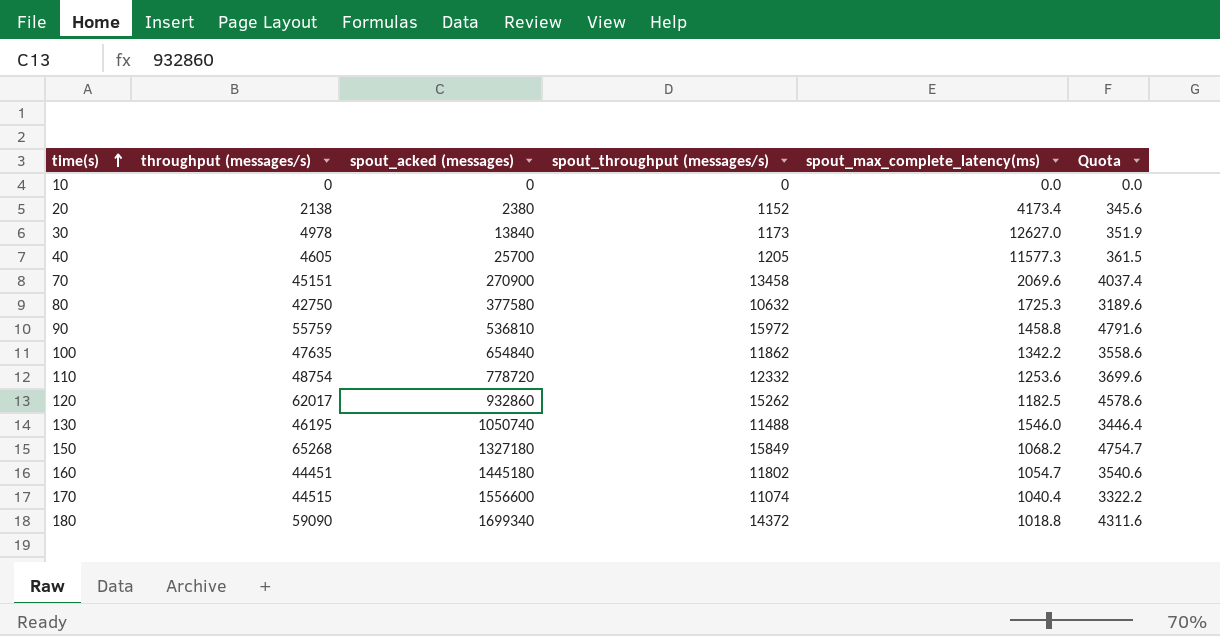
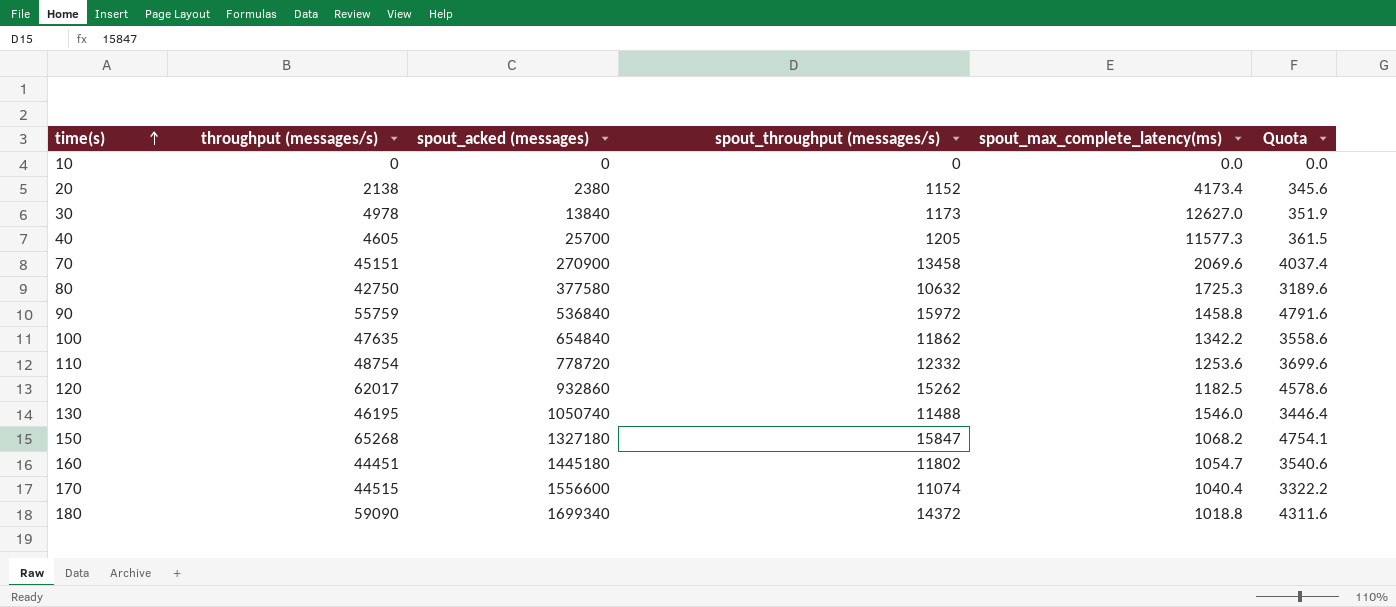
90 | spout_acked (messages): 536810 -> 536840
150 | spout_throughput (messages/s): 15849 -> 15847
150 | Quota: 4754.7 -> 4754.1

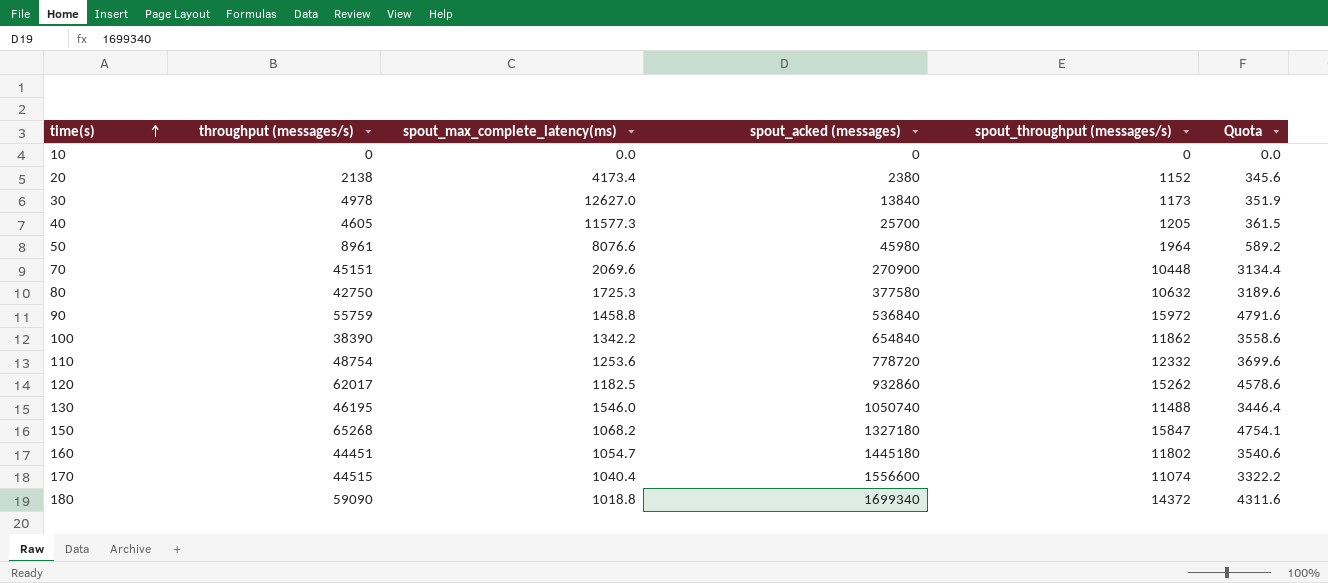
column spout_max_complete_latency(ms) | position: 5 -> 3
row 50: none -> 8961 | 8076.6 | 45980 | 1964 | 589.2
70 | spout_throughput (messages/s): 13458 -> 10448
70 | Quota: 4037.4 -> 3134.4
100 | throughput (messages/s): 47635 -> 38390

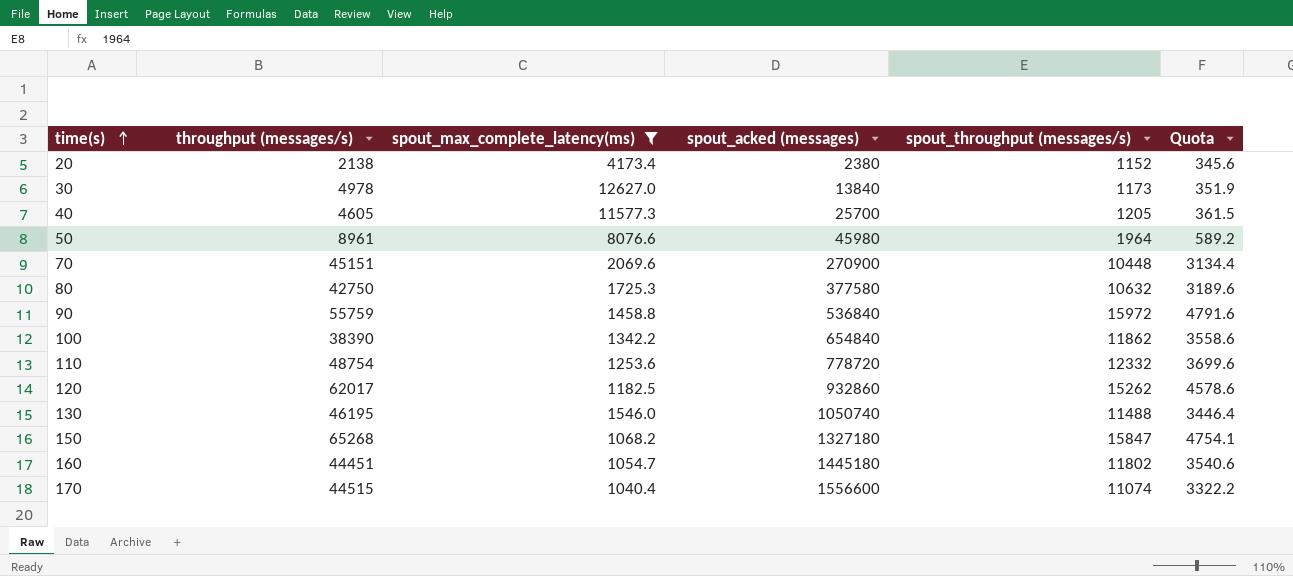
filter: none -> spout_max_complete_latency(ms) >= 1040.4

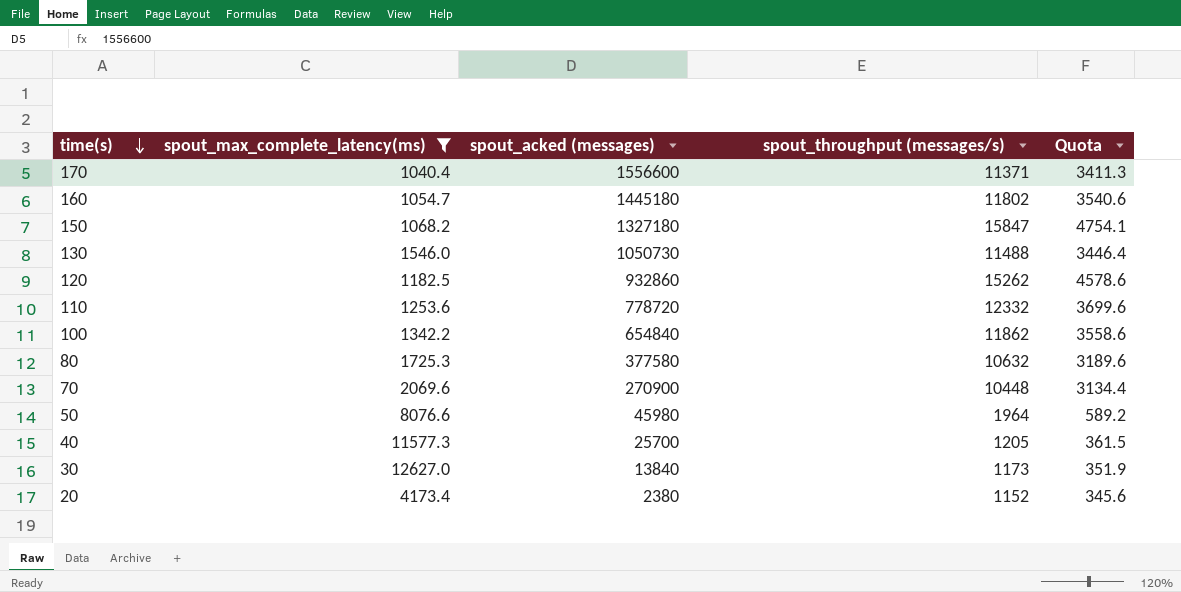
row order: time(s) ascending -> time(s) descending
column throughput (messages/s) | position: 2 -> none
row 90: 55759 | 1458.8 | 536840 | 15972 | 4791.6 -> none
170 | spout_throughput (messages/s): 11074 -> 11371
170 | Quota: 3322.2 -> 3411.3
130 | spout_acked (messages): 1050740 -> 1050730

